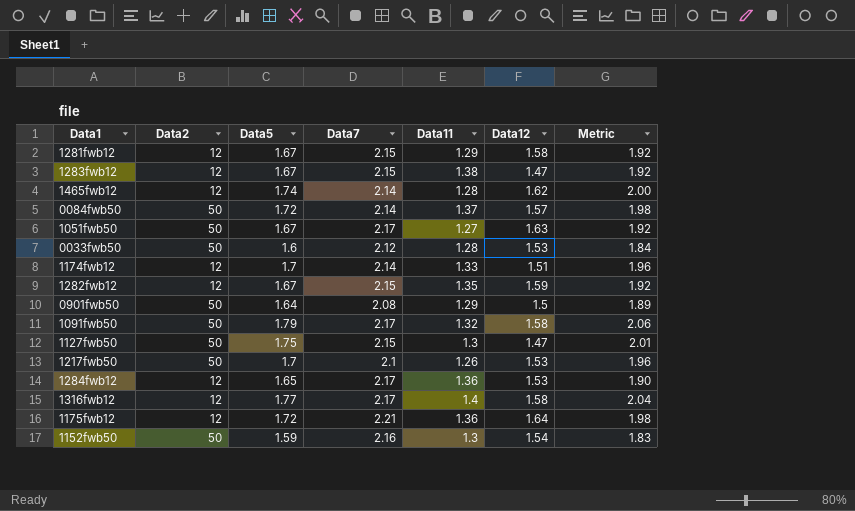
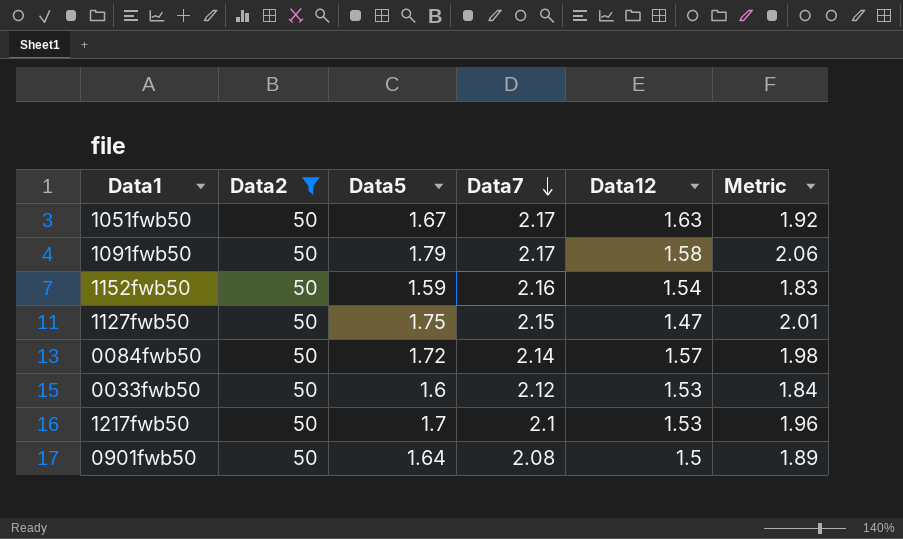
filter: none -> Data2 = 50
row order: none -> Data7 descending
column Data11 | position: 5 -> none

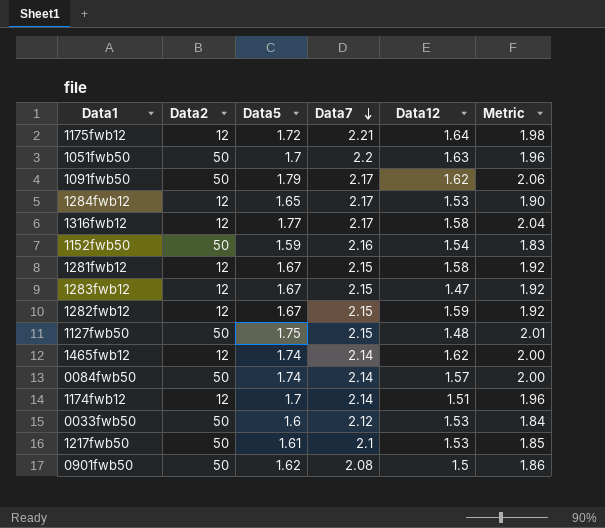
filter: Data2 = 50 -> none
1051fwb50 | Data5: 1.67 -> 1.7
1051fwb50 | Data7: 2.17 -> 2.2
1051fwb50 | Metric: 1.92 -> 1.96
1091fwb50 | Data12: 1.58 -> 1.62
1127fwb50 | Data12: 1.47 -> 1.48
0084fwb50 | Data5: 1.72 -> 1.74
0084fwb50 | Metric: 1.98 -> 2.00
1217fwb50 | Data5: 1.7 -> 1.61
1217fwb50 | Metric: 1.96 -> 1.85
0901fwb50 | Data5: 1.64 -> 1.62
0901fwb50 | Metric: 1.89 -> 1.86

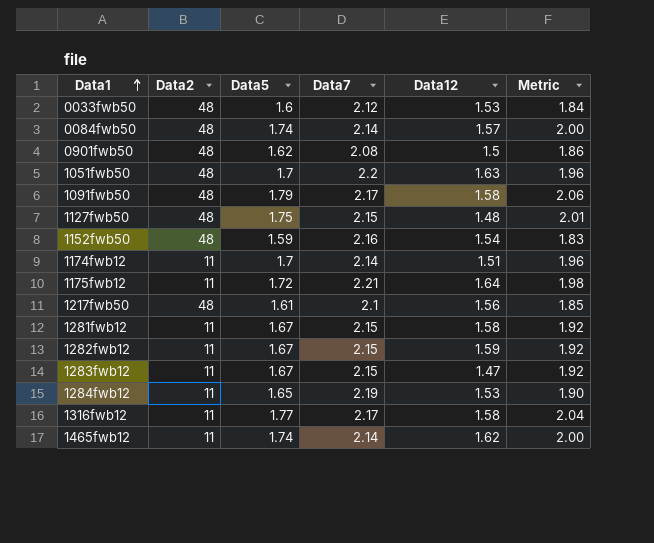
row order: Data7 descending -> Data1 ascending
0033fwb50 | Data2: 50 -> 48
0084fwb50 | Data2: 50 -> 48
0901fwb50 | Data2: 50 -> 48
1051fwb50 | Data2: 50 -> 48
1091fwb50 | Data2: 50 -> 48
1091fwb50 | Data12: 1.62 -> 1.58
1127fwb50 | Data2: 50 -> 48
1152fwb50 | Data2: 50 -> 48
1174fwb12 | Data2: 12 -> 11
1175fwb12 | Data2: 12 -> 11
1217fwb50 | Data2: 50 -> 48
1217fwb50 | Data12: 1.53 -> 1.56
1281fwb12 | Data2: 12 -> 11
1282fwb12 | Data2: 12 -> 11
1283fwb12 | Data2: 12 -> 11
1284fwb12 | Data2: 12 -> 11
1284fwb12 | Data7: 2.17 -> 2.19
1316fwb12 | Data2: 12 -> 11
1465fwb12 | Data2: 12 -> 11

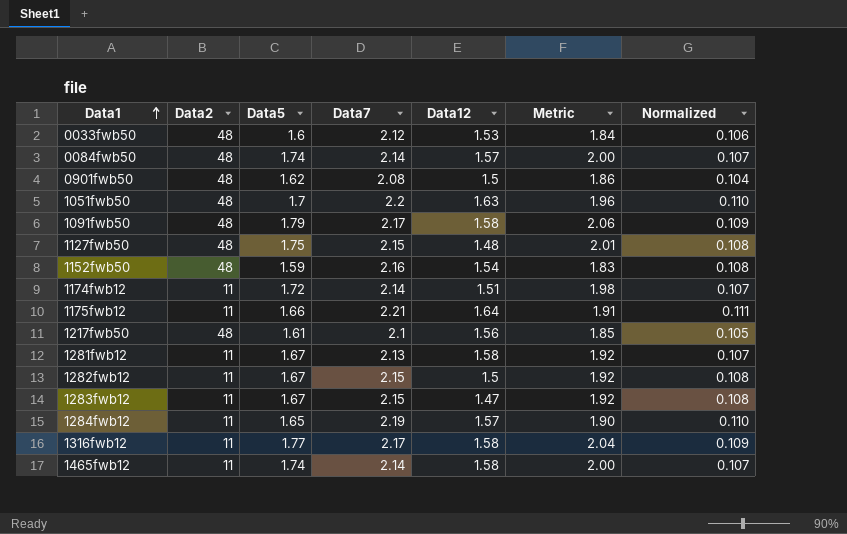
column Normalized | formula: none -> [Data7] * 0.05
1174fwb12 | Data5: 1.7 -> 1.72
1174fwb12 | Metric: 1.96 -> 1.98
1175fwb12 | Data5: 1.72 -> 1.66
1175fwb12 | Metric: 1.98 -> 1.91
1281fwb12 | Data7: 2.15 -> 2.13
1282fwb12 | Data12: 1.59 -> 1.5
1284fwb12 | Data12: 1.53 -> 1.57
1465fwb12 | Data12: 1.62 -> 1.58

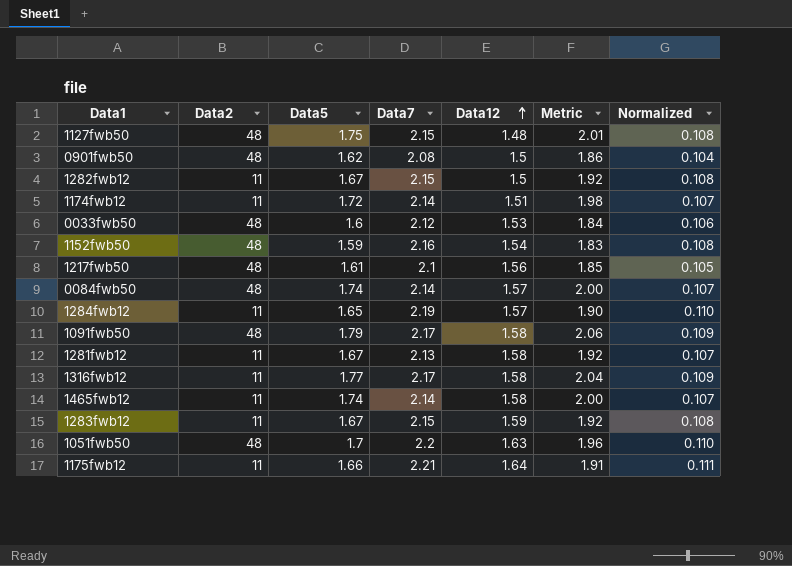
row order: Data1 ascending -> Data12 ascending
1283fwb12 | Data12: 1.47 -> 1.59

